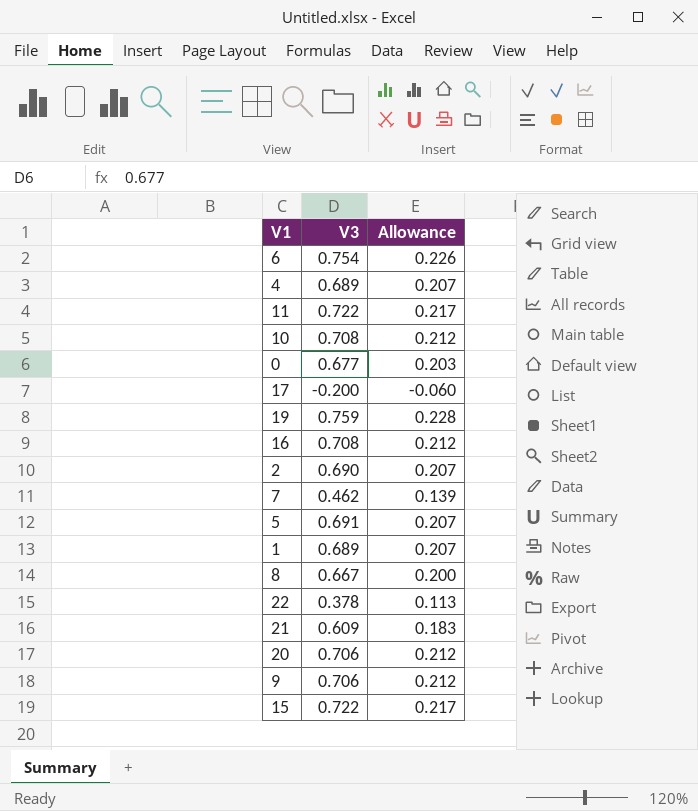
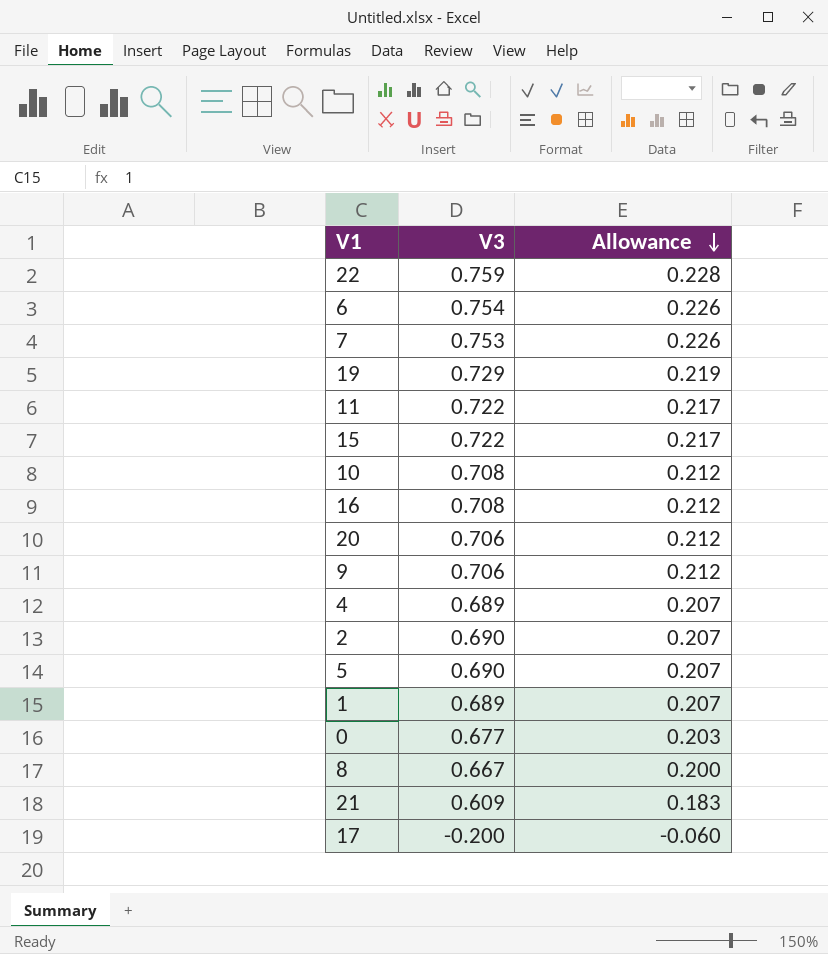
row order: none -> Allowance descending
22 | V3: 0.378 -> 0.759
22 | Allowance: 0.113 -> 0.228
7 | V3: 0.462 -> 0.753
7 | Allowance: 0.139 -> 0.226
19 | V3: 0.759 -> 0.729
19 | Allowance: 0.228 -> 0.219
5 | V3: 0.691 -> 0.690

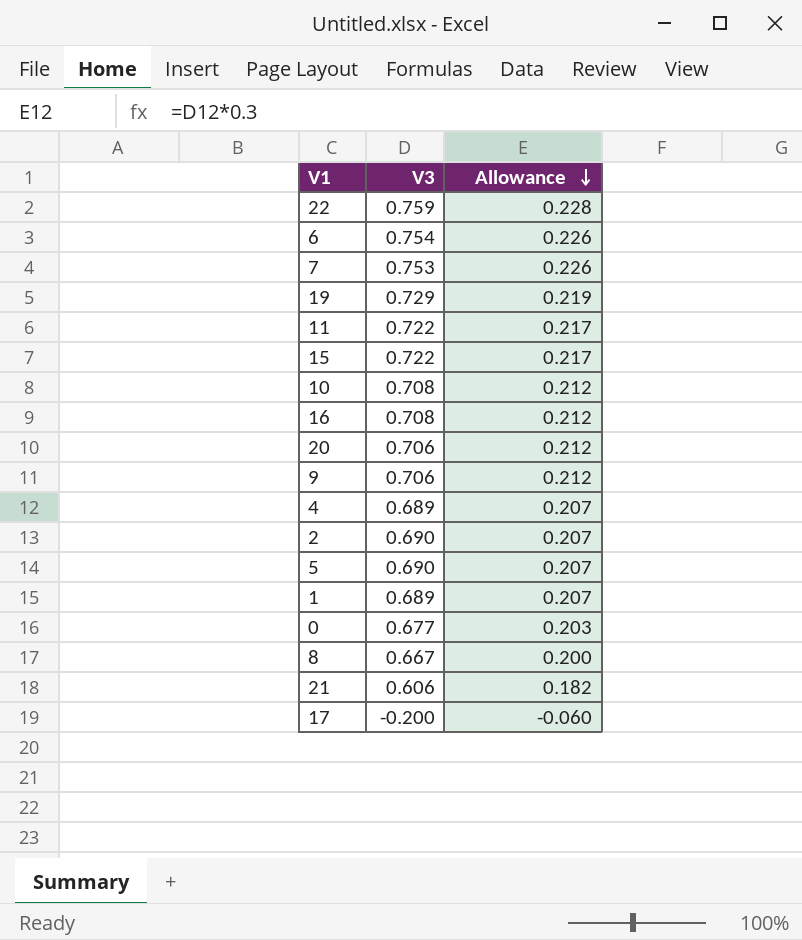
21 | V3: 0.609 -> 0.606
21 | Allowance: 0.183 -> 0.182

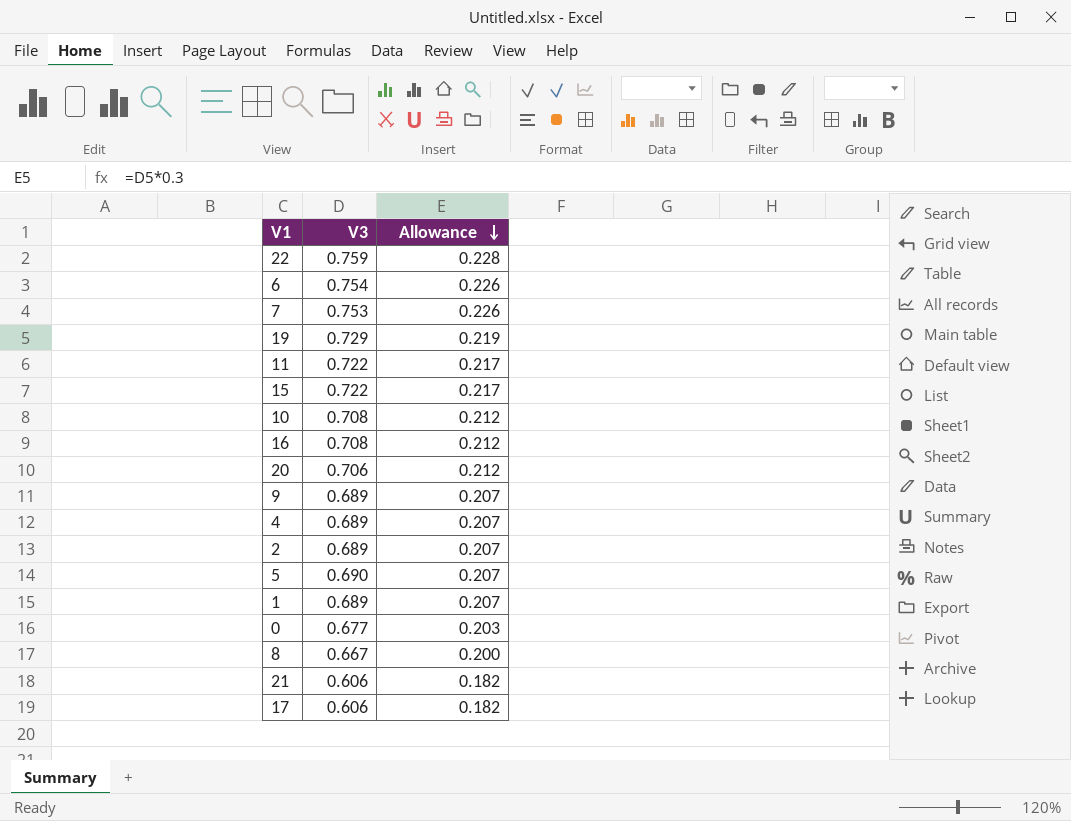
9 | V3: 0.706 -> 0.689
9 | Allowance: 0.212 -> 0.207
2 | V3: 0.690 -> 0.689
17 | V3: -0.200 -> 0.606
17 | Allowance: -0.060 -> 0.182

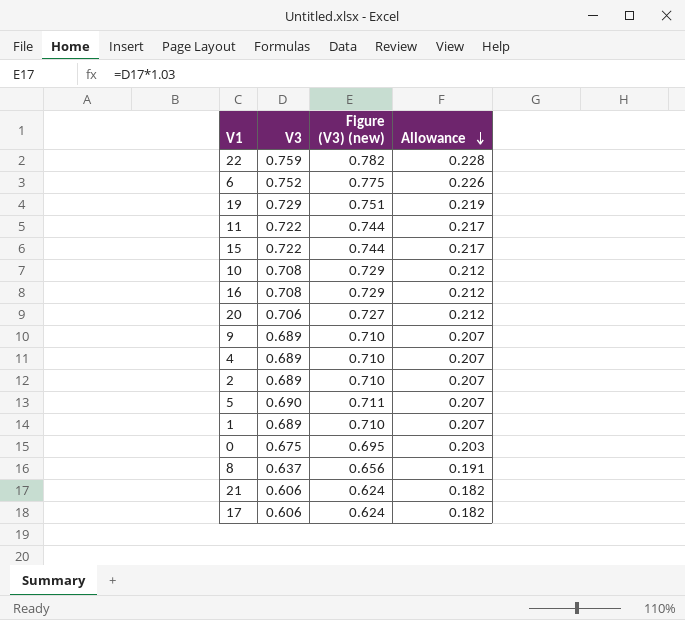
column Figure (V3) (new) | formula: none -> [V3] * 1.03
row 7: 0.753 | 0.226 -> none
6 | V3: 0.754 -> 0.752
0 | V3: 0.677 -> 0.675
8 | V3: 0.667 -> 0.637
8 | Allowance: 0.200 -> 0.191

